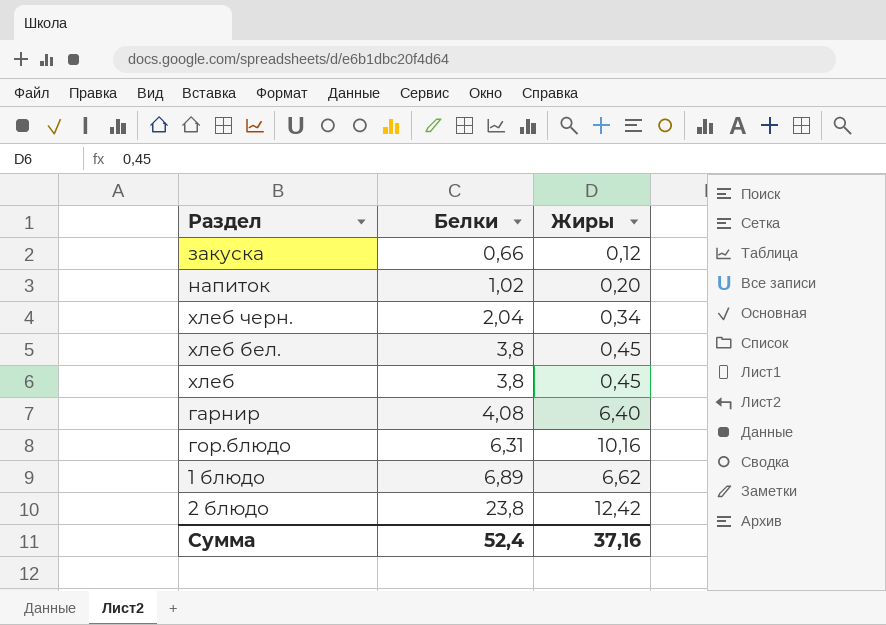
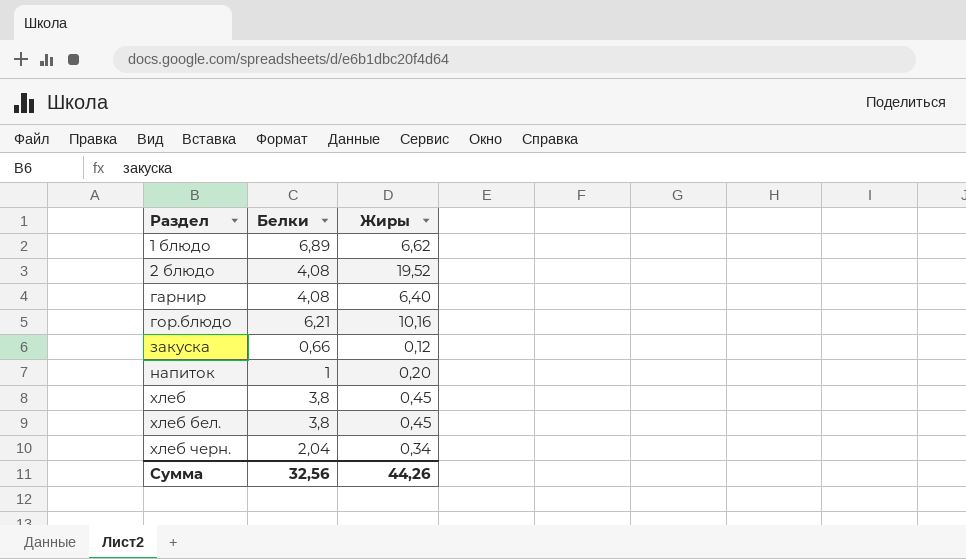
row order: Белки ascending -> Раздел ascending
2 блюдо | Белки: 23,8 -> 4,08
2 блюдо | Жиры: 12,42 -> 19,52
гор.блюдо | Белки: 6,31 -> 6,21
напиток | Белки: 1,02 -> 1
Сумма | Белки: 52,4 -> 32,56
Сумма | Жиры: 37,16 -> 44,26

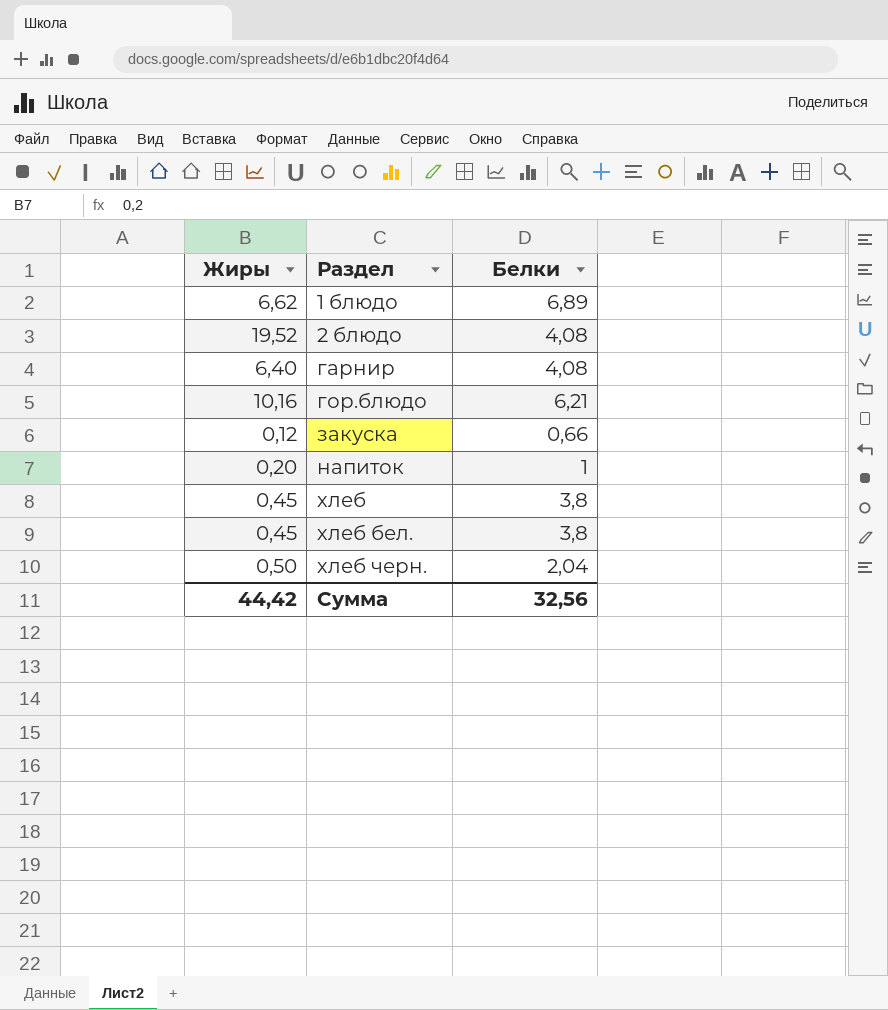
column Жиры | position: 3 -> 1
хлеб черн. | Жиры: 0,34 -> 0,50
Сумма | Жиры: 44,26 -> 44,42

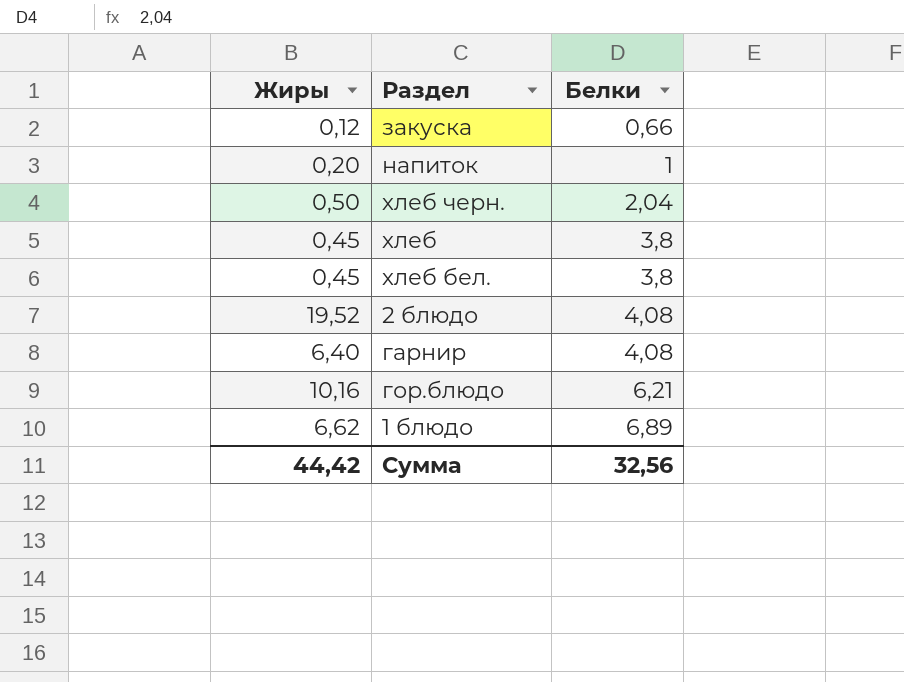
row order: Раздел ascending -> Белки ascending

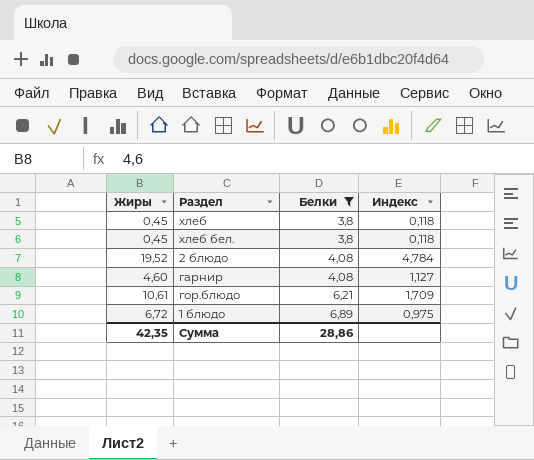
filter: none -> Белки >= 3,8
column Индекс | formula: none -> [Жиры] / [Белки]
гарнир | Жиры: 6,40 -> 4,60
гор.блюдо | Жиры: 10,16 -> 10,61
1 блюдо | Жиры: 6,62 -> 6,72
Сумма | Жиры: 44,42 -> 42,35
Сумма | Белки: 32,56 -> 28,86

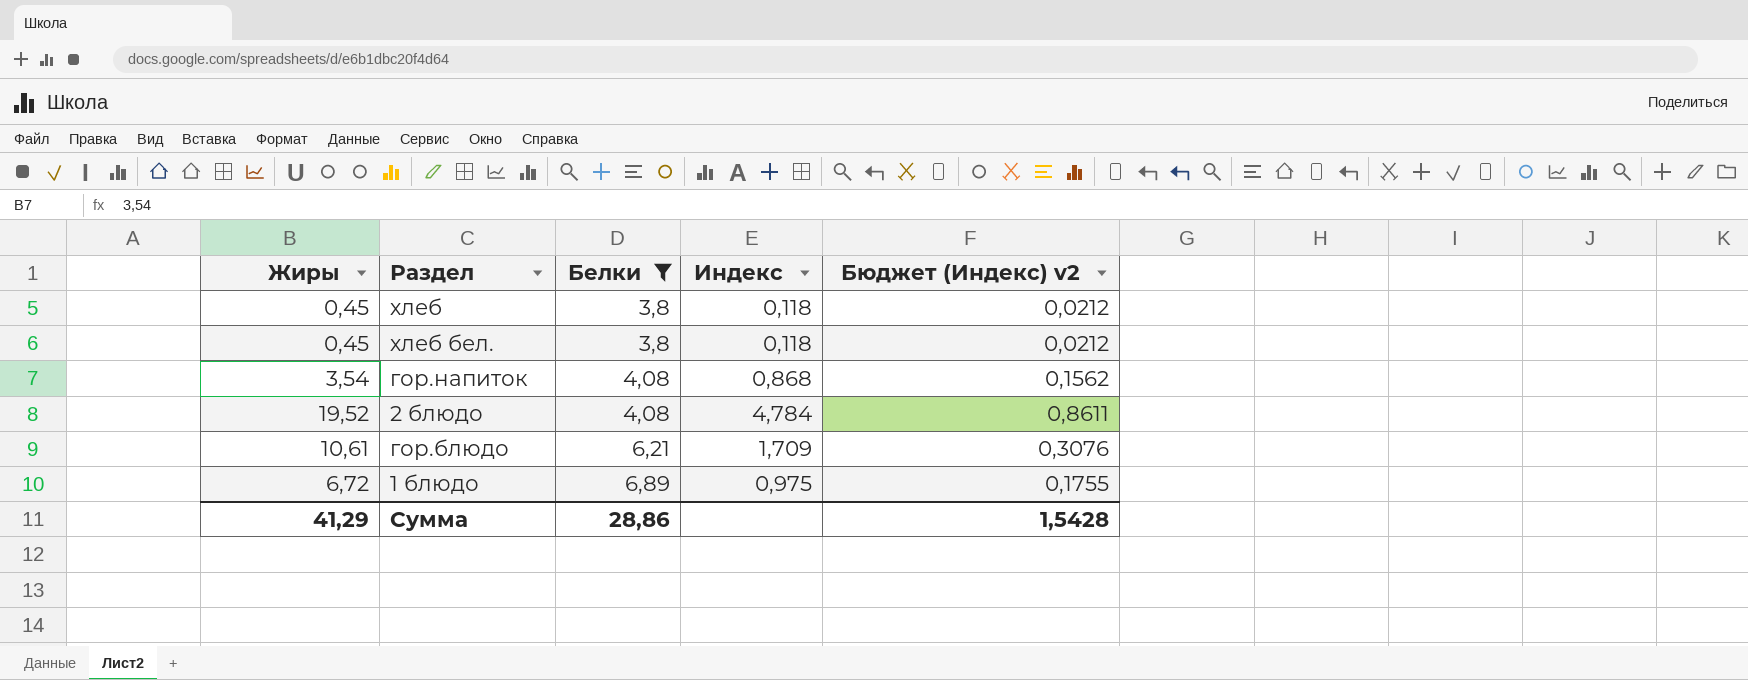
column Бюджет (Индекс) v2 | formula: none -> [Индекс] * 0,18
row гарнир: 4,60 | 4,08 | 1,127 -> none
row гор.напиток: none -> 3,54 | 4,08 | 0,868 | 0,1562
Сумма | Жиры: 42,35 -> 41,29

